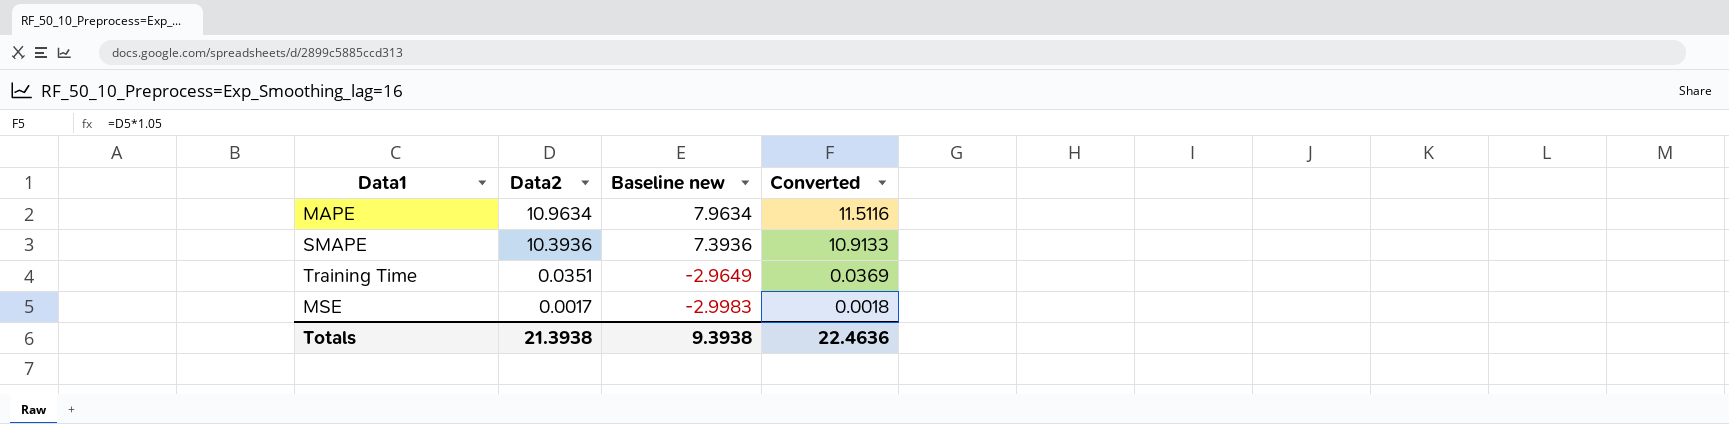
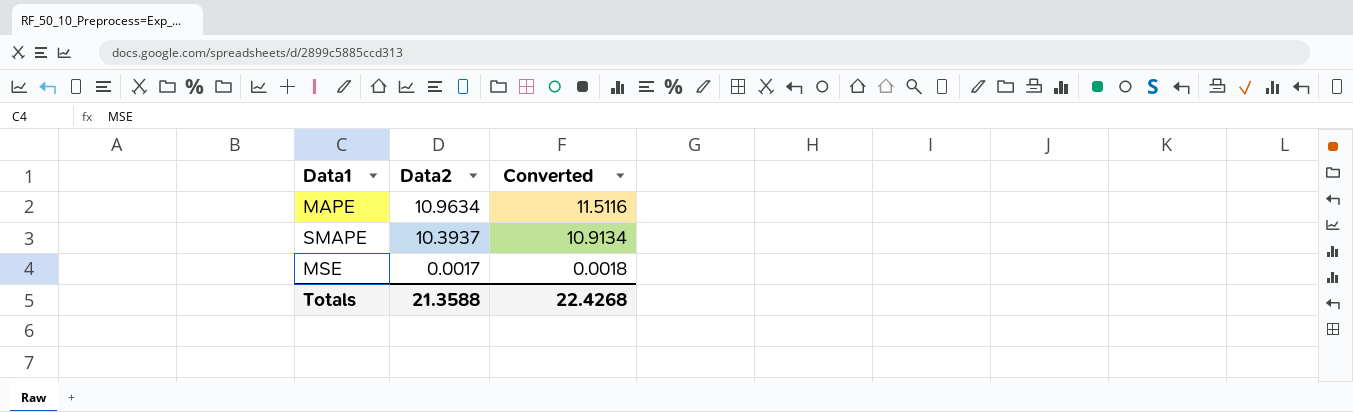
column Baseline new | formula: [Data2] - 3 -> none
row Training Time: 0.0351 | -2.9649 | 0.0369 -> none
SMAPE | Data2: 10.3936 -> 10.3937
SMAPE | Converted: 10.9133 -> 10.9134
Totals | Data2: 21.3938 -> 21.3588
Totals | Converted: 22.4636 -> 22.4268

